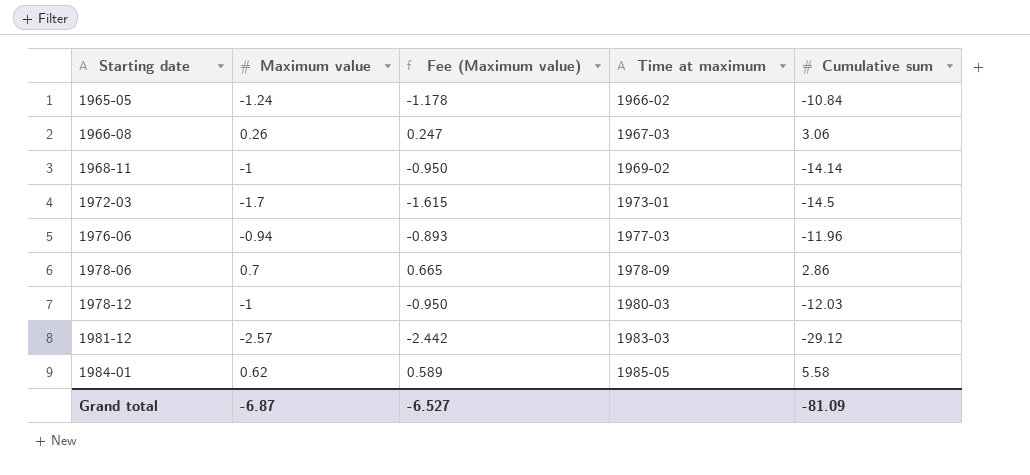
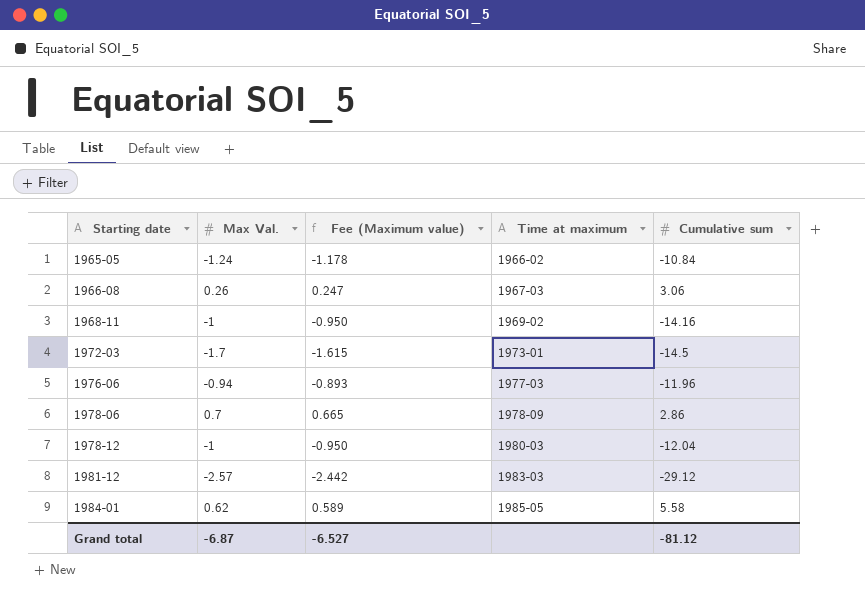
column name: Maximum value -> Max Val.
1968-11 | Cumulative sum: -14.14 -> -14.16
1978-12 | Cumulative sum: -12.03 -> -12.04
Grand total | Cumulative sum: -81.09 -> -81.12

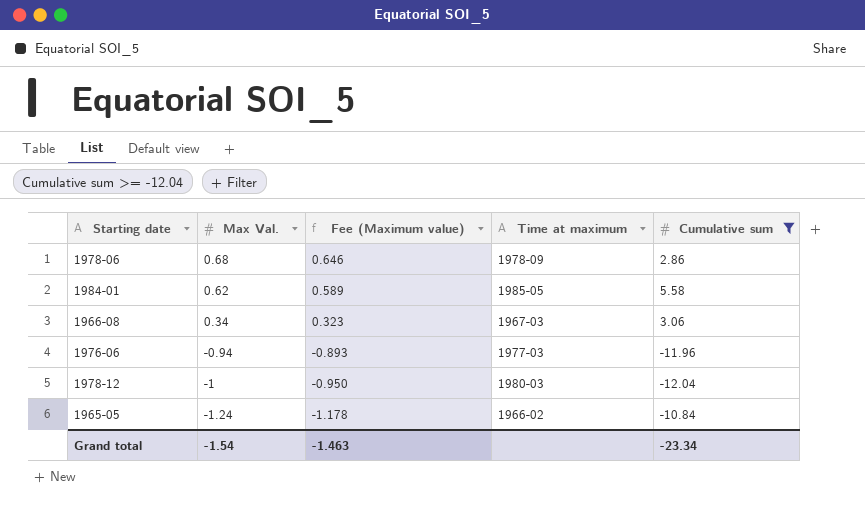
filter: none -> Cumulative sum >= -12.04
row order: Starting date ascending -> Max Val. descending
1978-06 | Max Val.: 0.7 -> 0.68
1978-06 | Fee (Maximum value): 0.665 -> 0.646
1966-08 | Max Val.: 0.26 -> 0.34
1966-08 | Fee (Maximum value): 0.247 -> 0.323
Grand total | Max Val.: -6.87 -> -1.54
Grand total | Fee (Maximum value): -6.527 -> -1.463
Grand total | Cumulative sum: -81.12 -> -23.34

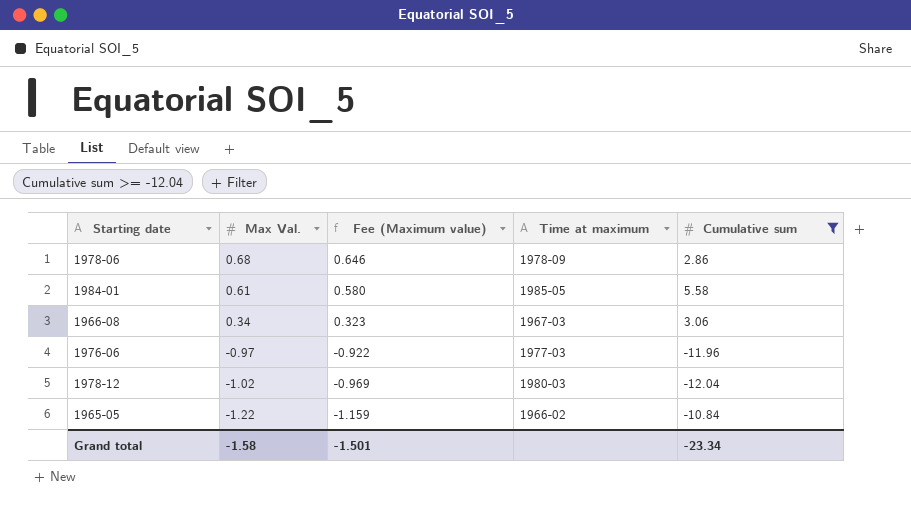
1984-01 | Max Val.: 0.62 -> 0.61
1984-01 | Fee (Maximum value): 0.589 -> 0.580
1976-06 | Max Val.: -0.94 -> -0.97
1976-06 | Fee (Maximum value): -0.893 -> -0.922
1978-12 | Max Val.: -1 -> -1.02
1978-12 | Fee (Maximum value): -0.950 -> -0.969
1965-05 | Max Val.: -1.24 -> -1.22
1965-05 | Fee (Maximum value): -1.178 -> -1.159
Grand total | Max Val.: -1.54 -> -1.58
Grand total | Fee (Maximum value): -1.463 -> -1.501

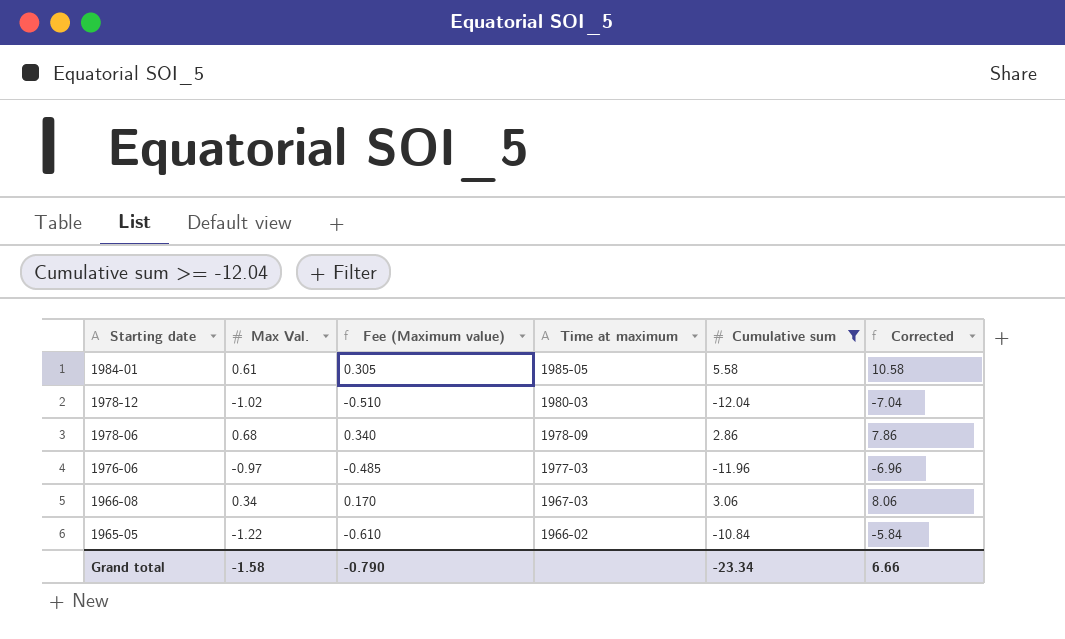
row order: Max Val. descending -> Starting date descending
column Fee (Maximum value) | formula: [Max Val.] * 0.95 -> [Max Val.] * 0.5
column Corrected | formula: none -> [Cumulative sum] + 5
Grand total | Fee (Maximum value): -1.501 -> -0.790

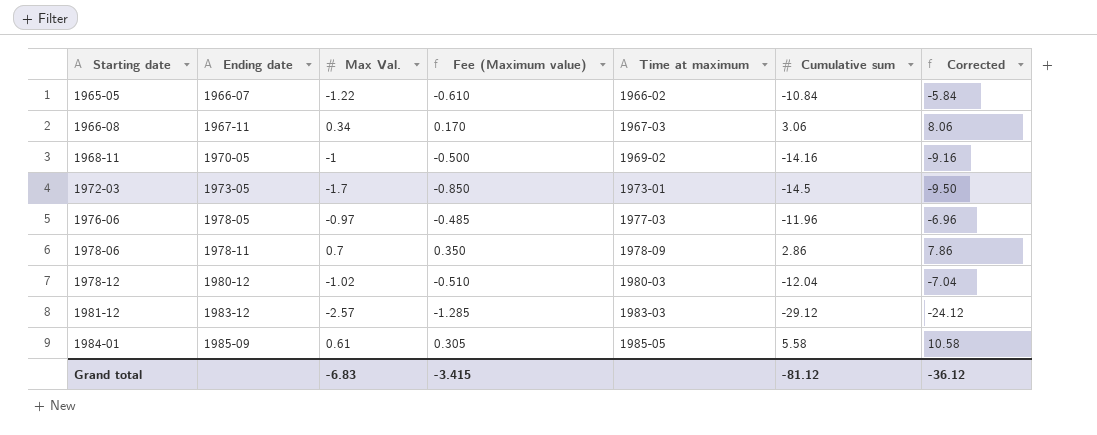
filter: Cumulative sum >= -12.04 -> none
row order: Starting date descending -> Starting date ascending
column Ending date | position: none -> 2
1978-06 | Max Val.: 0.68 -> 0.7
1978-06 | Fee (Maximum value): 0.340 -> 0.350
Grand total | Max Val.: -1.58 -> -6.83
Grand total | Fee (Maximum value): -0.790 -> -3.415
Grand total | Cumulative sum: -23.34 -> -81.12
Grand total | Corrected: 6.66 -> -36.12

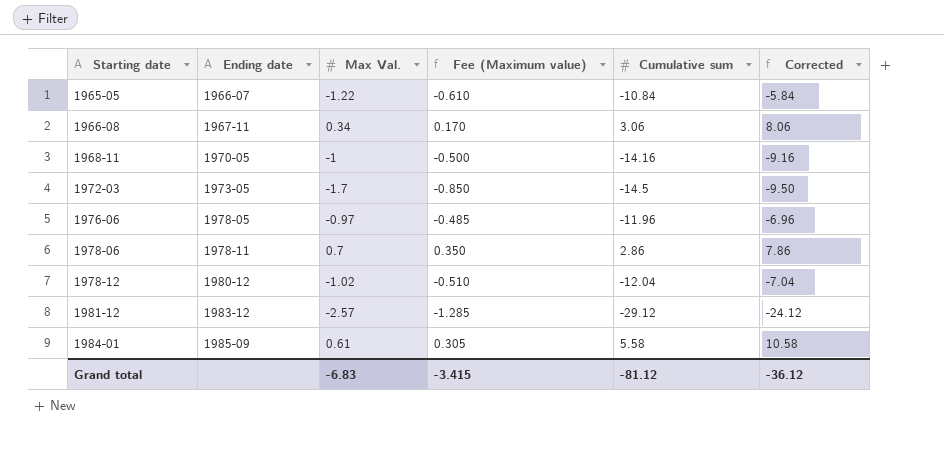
column Time at maximum | position: 5 -> none

